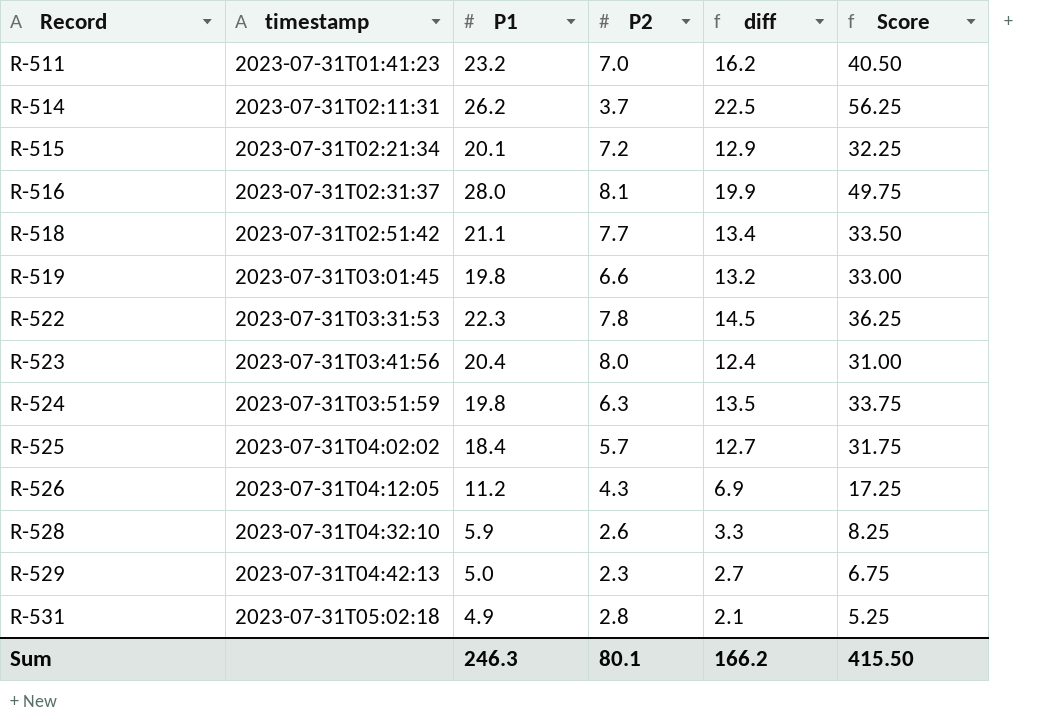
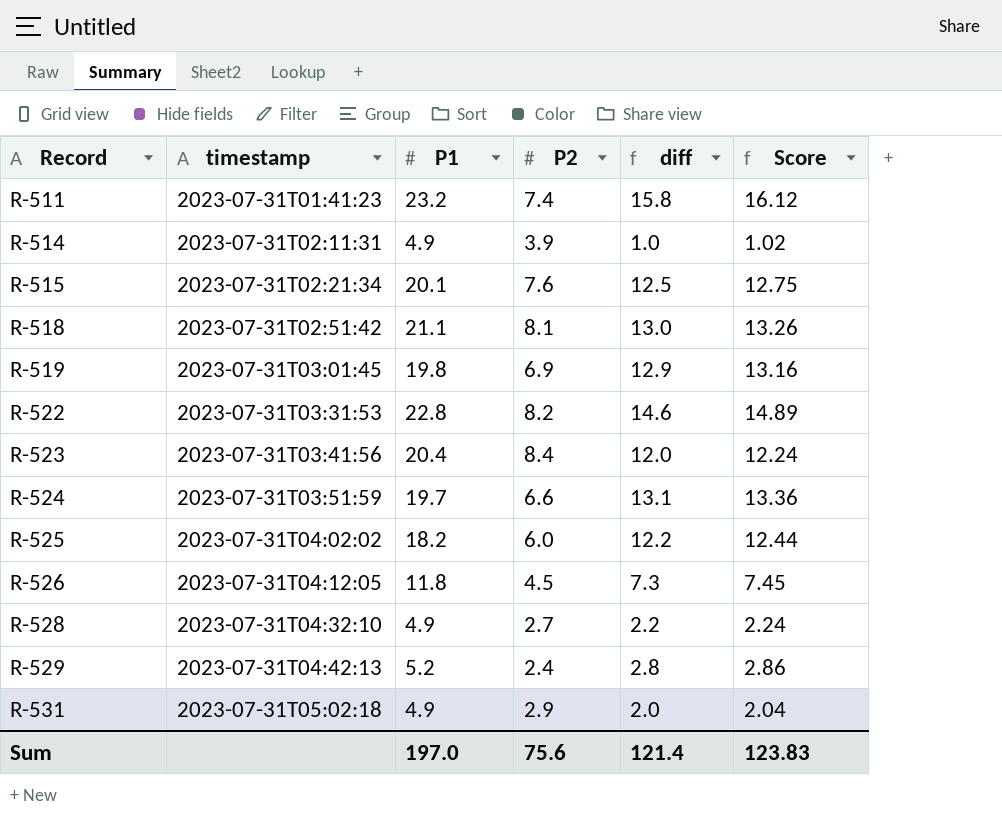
column Score | formula: [diff] * 2.5 -> [diff] * 1.02
row R-516: 2023-07-31T02:31:37 | 28.0 | 8.1 | 19.9 | 49.75 -> none
R-511 | P2: 7.0 -> 7.4
R-511 | diff: 16.2 -> 15.8
R-514 | P1: 26.2 -> 4.9
R-514 | P2: 3.7 -> 3.9
R-514 | diff: 22.5 -> 1.0
R-515 | P2: 7.2 -> 7.6
R-515 | diff: 12.9 -> 12.5
R-518 | P2: 7.7 -> 8.1
R-518 | diff: 13.4 -> 13.0
R-519 | P2: 6.6 -> 6.9
R-519 | diff: 13.2 -> 12.9
R-522 | P1: 22.3 -> 22.8
R-522 | P2: 7.8 -> 8.2
R-522 | diff: 14.5 -> 14.6
R-523 | P2: 8.0 -> 8.4
R-523 | diff: 12.4 -> 12.0
R-524 | P1: 19.8 -> 19.7
R-524 | P2: 6.3 -> 6.6
R-524 | diff: 13.5 -> 13.1
R-525 | P1: 18.4 -> 18.2
R-525 | P2: 5.7 -> 6.0
R-525 | diff: 12.7 -> 12.2
R-526 | P1: 11.2 -> 11.8
R-526 | P2: 4.3 -> 4.5
R-526 | diff: 6.9 -> 7.3
R-528 | P1: 5.9 -> 4.9
R-528 | P2: 2.6 -> 2.7
R-528 | diff: 3.3 -> 2.2
R-529 | P1: 5.0 -> 5.2
R-529 | P2: 2.3 -> 2.4
R-529 | diff: 2.7 -> 2.8
R-531 | P2: 2.8 -> 2.9
R-531 | diff: 2.1 -> 2.0
Sum | P1: 246.3 -> 197.0
Sum | P2: 80.1 -> 75.6
Sum | diff: 166.2 -> 121.4
Sum | Score: 415.50 -> 123.83

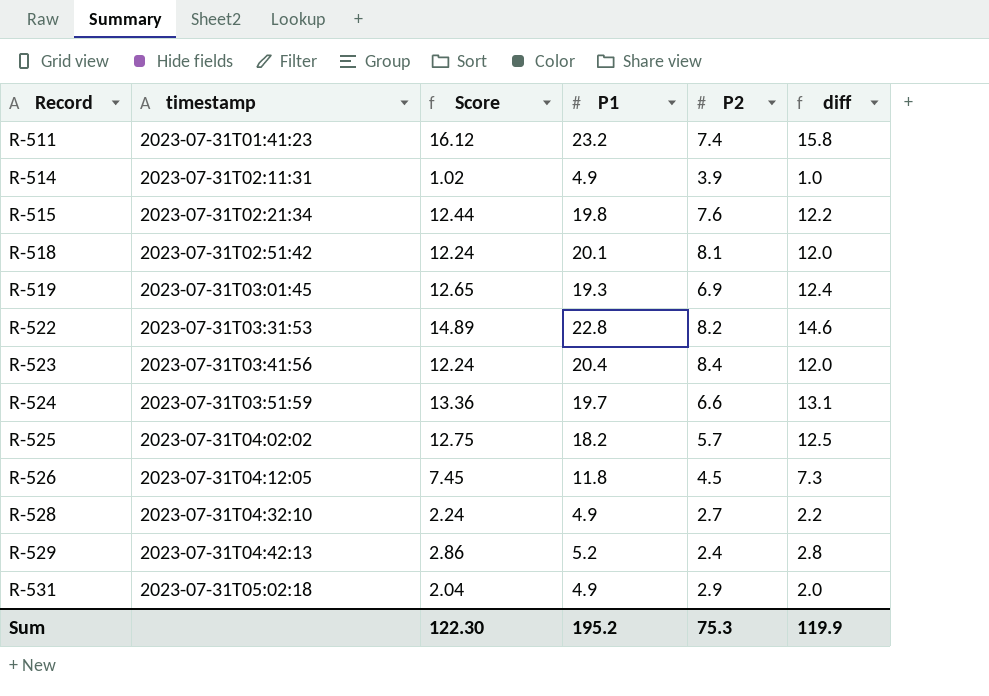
column Score | position: 6 -> 3
R-515 | Score: 12.75 -> 12.44
R-515 | P1: 20.1 -> 19.8
R-515 | diff: 12.5 -> 12.2
R-518 | Score: 13.26 -> 12.24
R-518 | P1: 21.1 -> 20.1
R-518 | diff: 13.0 -> 12.0
R-519 | Score: 13.16 -> 12.65
R-519 | P1: 19.8 -> 19.3
R-519 | diff: 12.9 -> 12.4
R-525 | Score: 12.44 -> 12.75
R-525 | P2: 6.0 -> 5.7
R-525 | diff: 12.2 -> 12.5
Sum | Score: 123.83 -> 122.30
Sum | P1: 197.0 -> 195.2
Sum | P2: 75.6 -> 75.3
Sum | diff: 121.4 -> 119.9

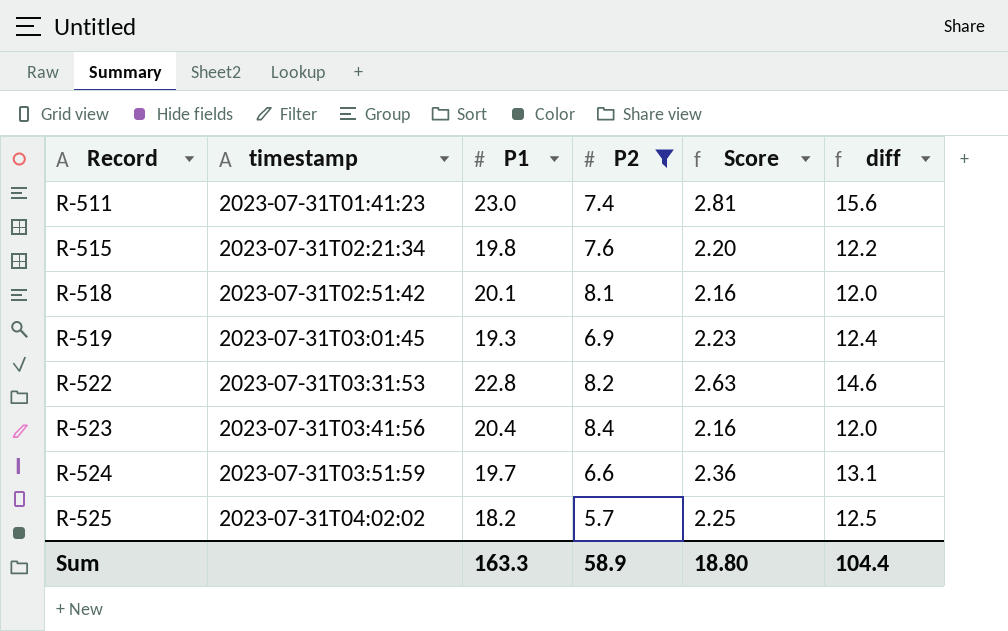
filter: none -> P2 >= 5.7
column Score | formula: [diff] * 1.02 -> [diff] * 0.18
column Score | position: 3 -> 5
R-511 | P1: 23.2 -> 23.0
R-511 | diff: 15.8 -> 15.6
Sum | P1: 195.2 -> 163.3
Sum | P2: 75.3 -> 58.9
Sum | Score: 122.30 -> 18.80
Sum | diff: 119.9 -> 104.4

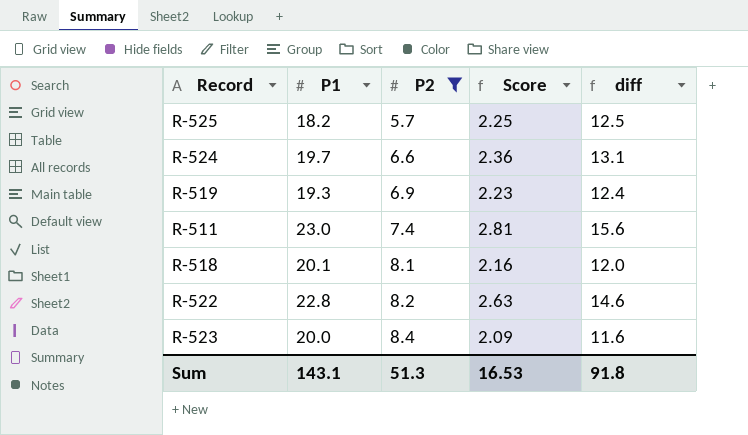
row order: Record ascending -> P2 ascending
column timestamp | position: 2 -> none
row R-515: 2023-07-31T02:21:34 | 19.8 | 7.6 | 2.20 | 12.2 -> none
R-523 | P1: 20.4 -> 20.0
R-523 | Score: 2.16 -> 2.09
R-523 | diff: 12.0 -> 11.6
Sum | P1: 163.3 -> 143.1
Sum | P2: 58.9 -> 51.3
Sum | Score: 18.80 -> 16.53
Sum | diff: 104.4 -> 91.8

